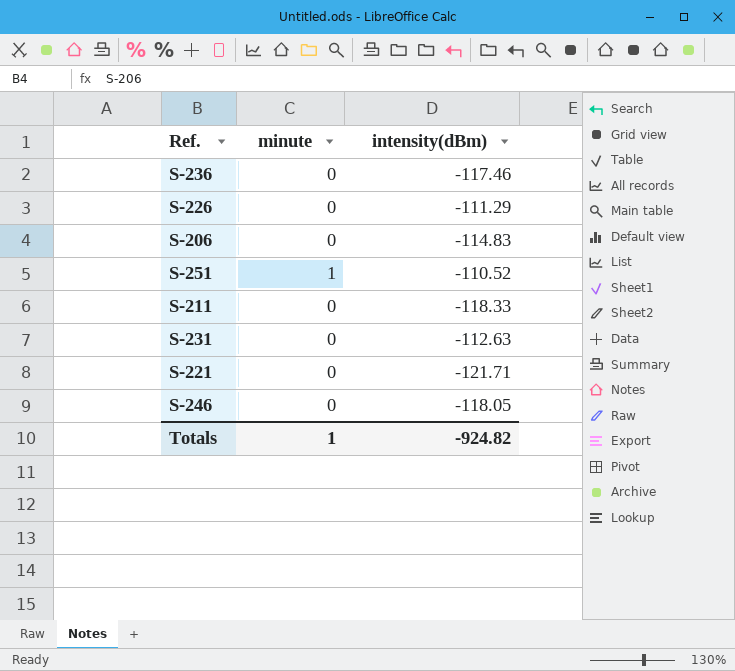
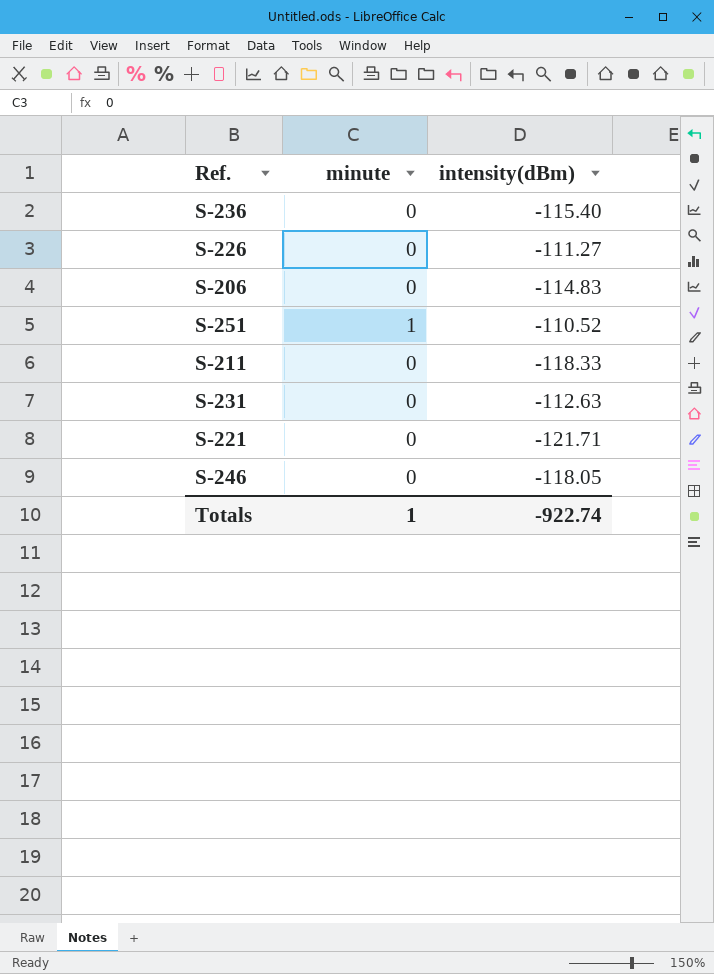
S-236 | intensity(dBm): -117.46 -> -115.40
S-226 | intensity(dBm): -111.29 -> -111.27
Totals | intensity(dBm): -924.82 -> -922.74

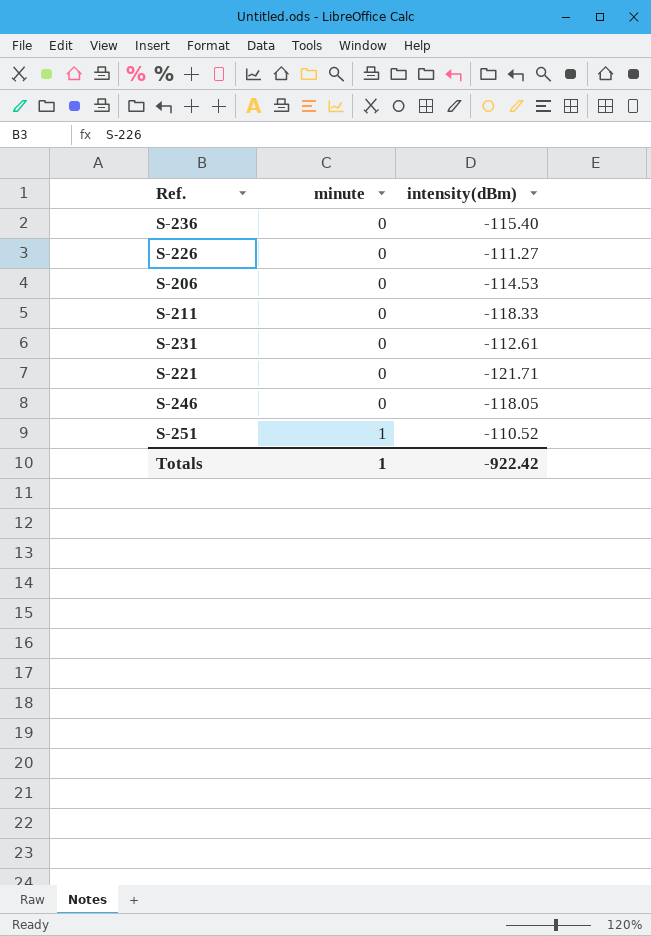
row order: none -> minute ascending
S-206 | intensity(dBm): -114.83 -> -114.53
S-231 | intensity(dBm): -112.63 -> -112.61
Totals | intensity(dBm): -922.74 -> -922.42

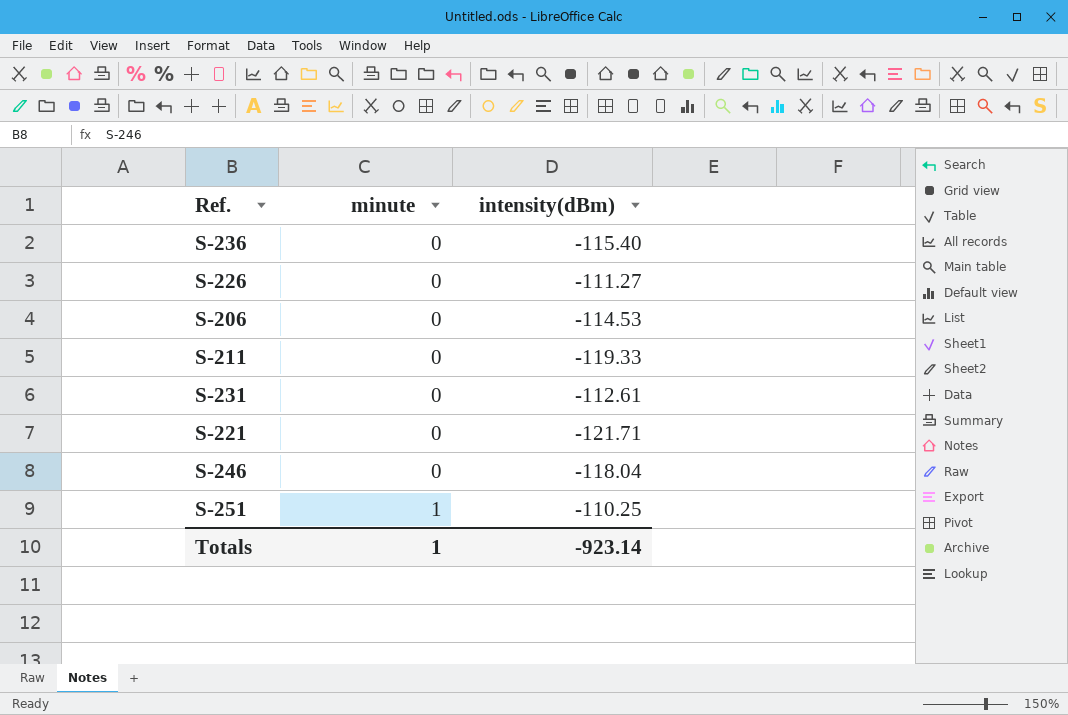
S-211 | intensity(dBm): -118.33 -> -119.33
S-246 | intensity(dBm): -118.05 -> -118.04
S-251 | intensity(dBm): -110.52 -> -110.25
Totals | intensity(dBm): -922.42 -> -923.14

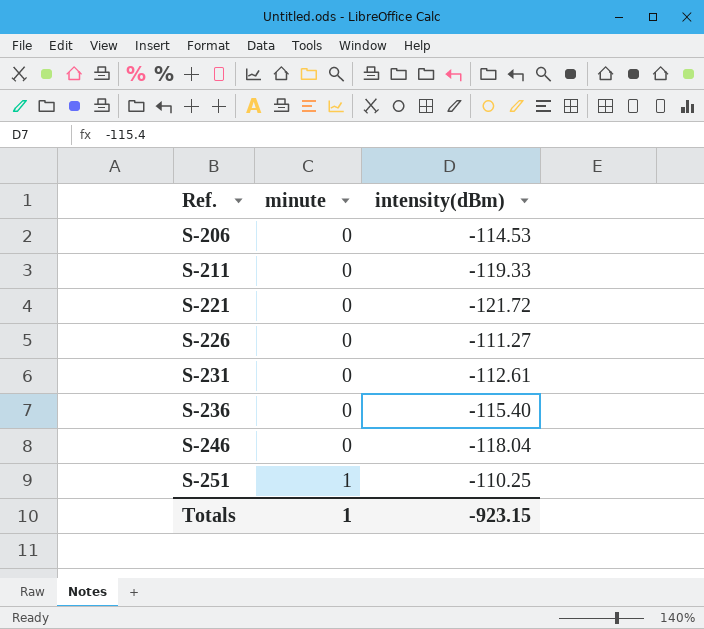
row order: minute ascending -> Ref. ascending
S-221 | intensity(dBm): -121.71 -> -121.72
Totals | intensity(dBm): -923.14 -> -923.15

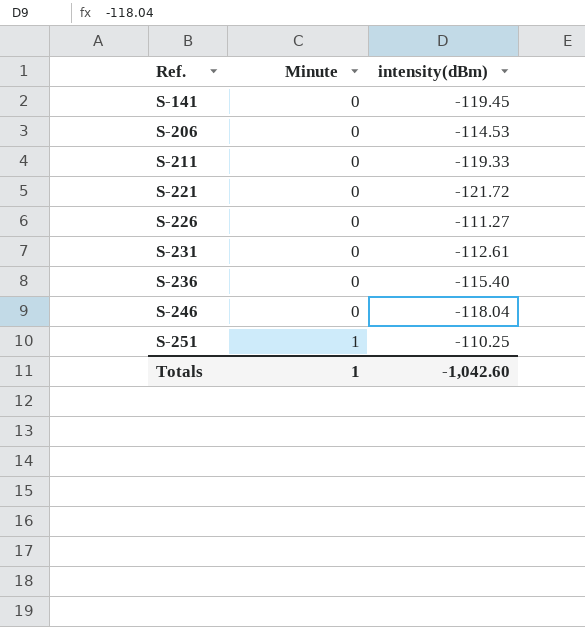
column name: minute -> Minute
row S-141: none -> 0 | -119.45
Totals | intensity(dBm): -923.15 -> -1,042.60

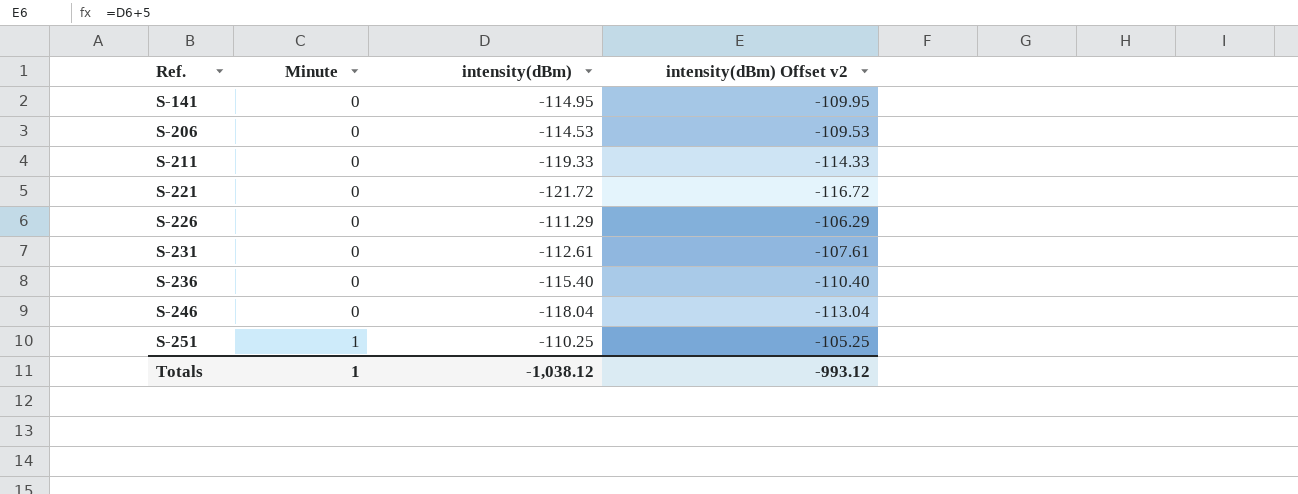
column intensity(dBm) Offset v2 | formula: none -> [intensity(dBm)] + 5
S-141 | intensity(dBm): -119.45 -> -114.95
S-226 | intensity(dBm): -111.27 -> -111.29
Totals | intensity(dBm): -1,042.60 -> -1,038.12

